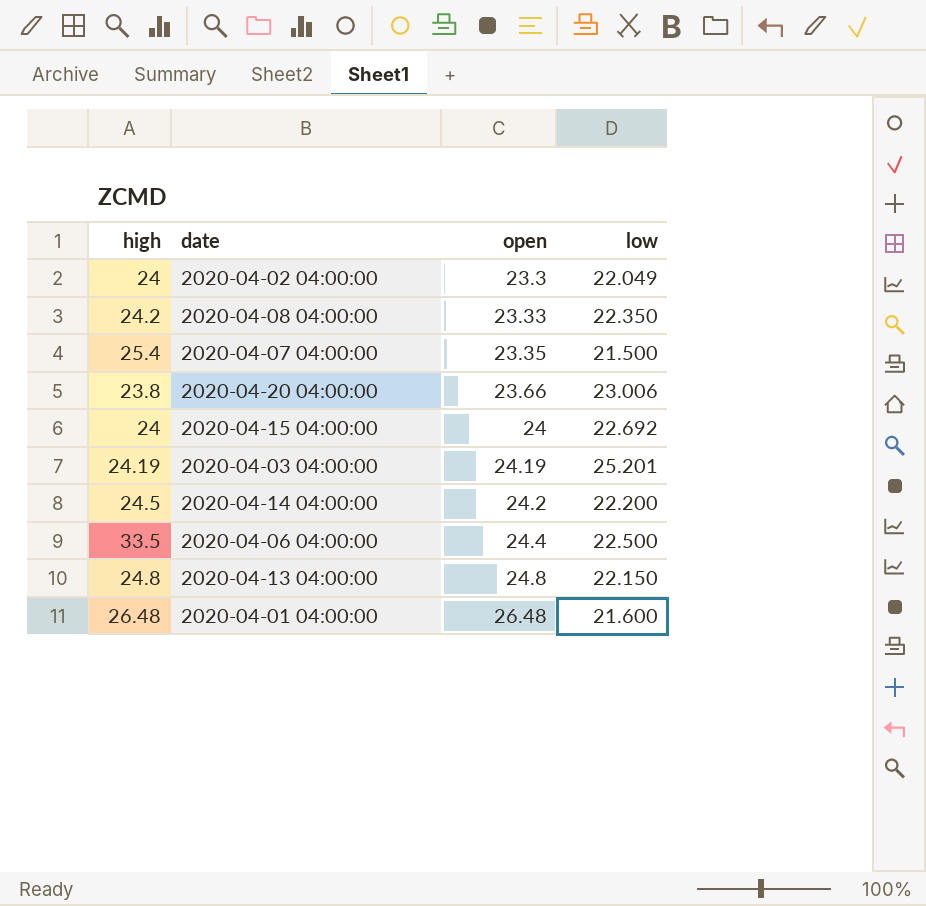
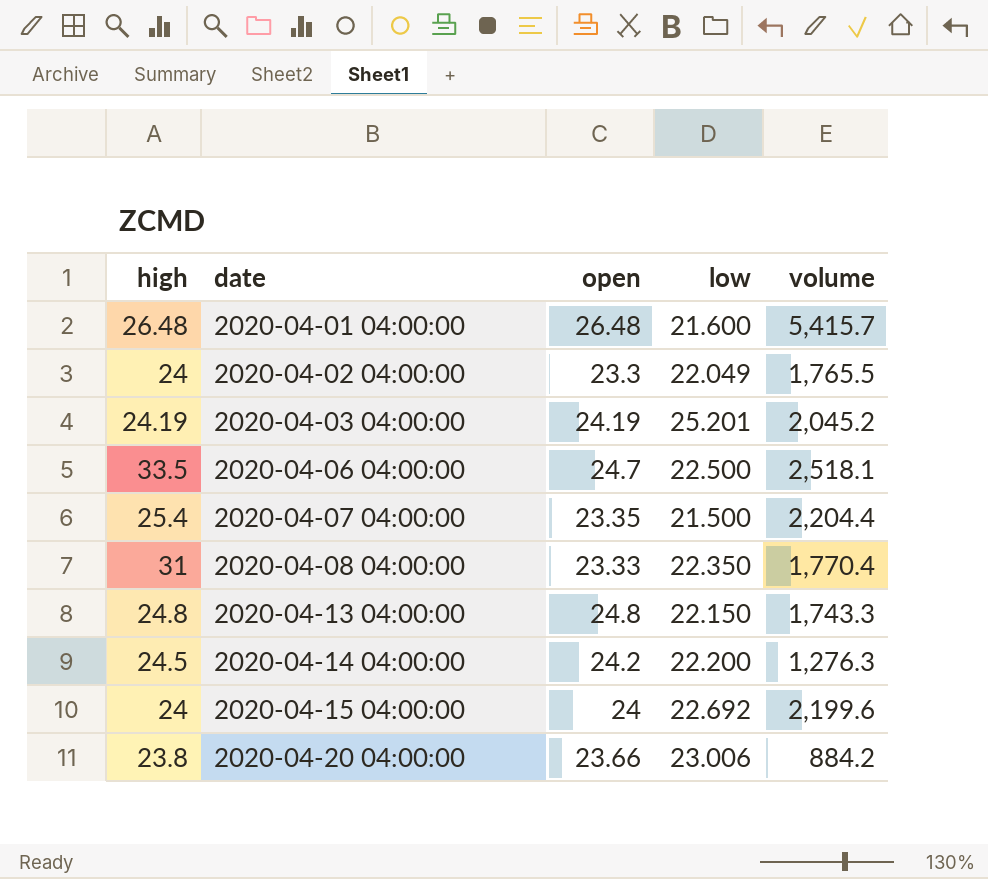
row order: open ascending -> date ascending
column volume | position: none -> 5
2020-04-06 04:00:00 | open: 24.4 -> 24.7
2020-04-08 04:00:00 | high: 24.2 -> 31

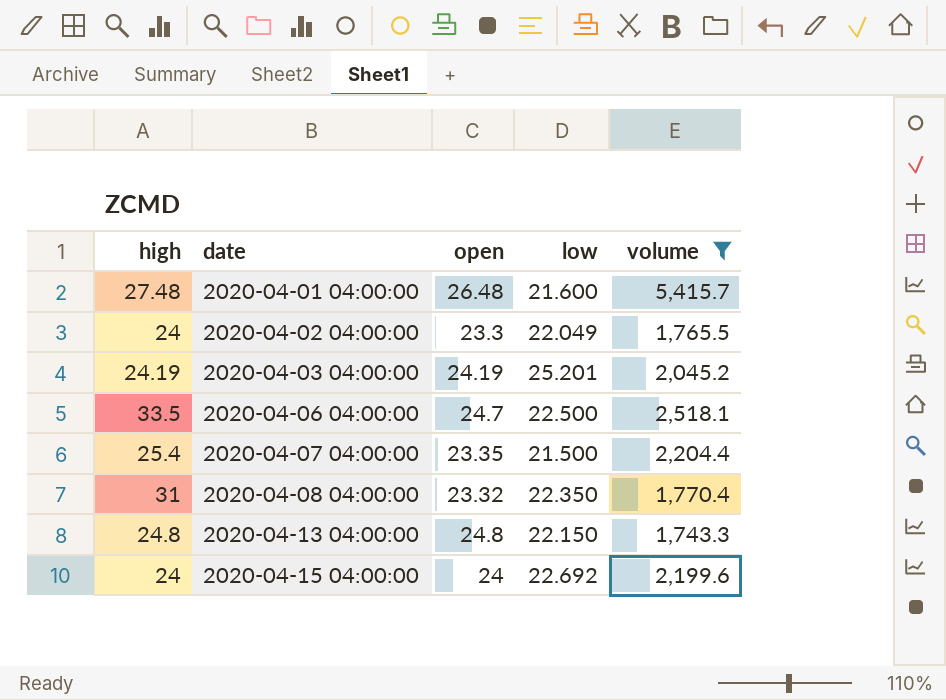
filter: none -> volume >= 1,743.3
2020-04-01 04:00:00 | high: 26.48 -> 27.48
2020-04-08 04:00:00 | open: 23.33 -> 23.32

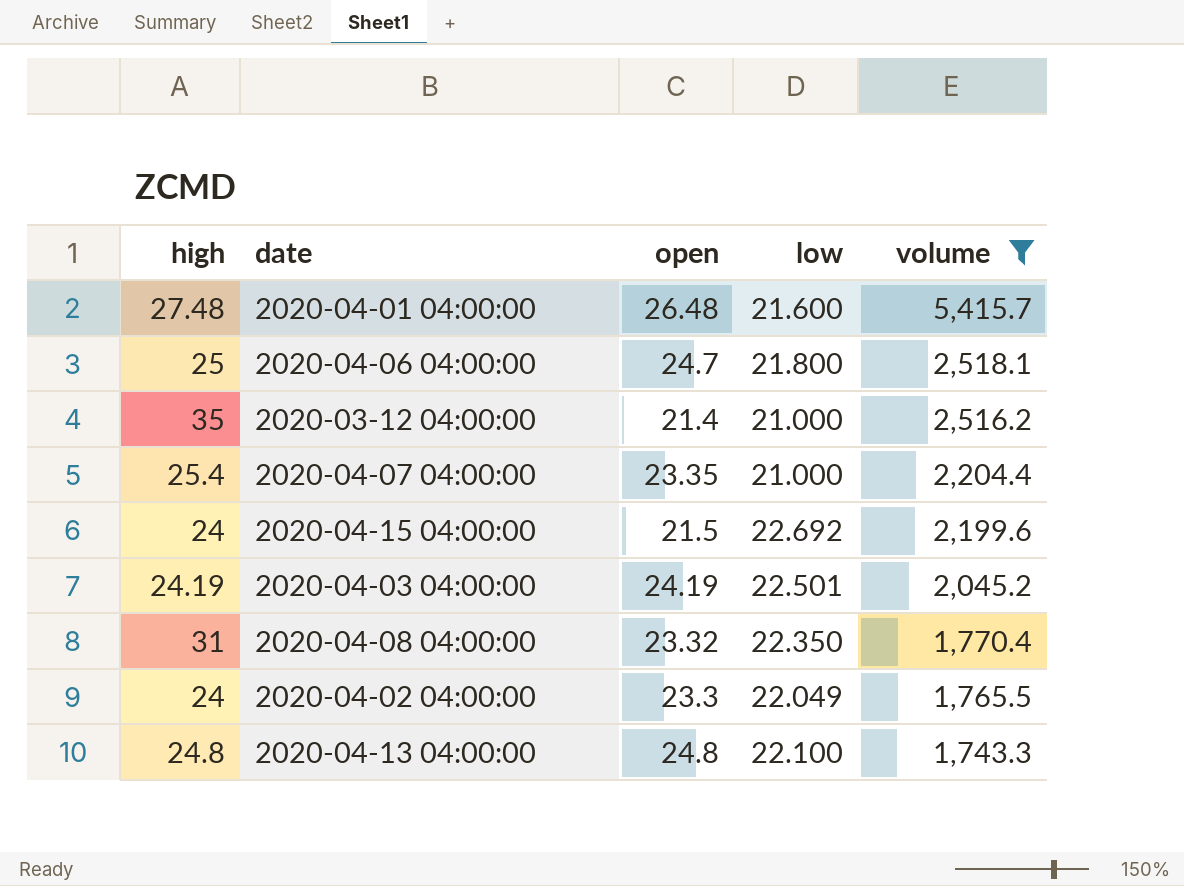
row order: date ascending -> volume descending
2020-04-06 04:00:00 | high: 33.5 -> 25
2020-04-06 04:00:00 | low: 22.500 -> 21.800
row 2020-03-12 04:00:00: none -> 35 | 21.4 | 21.000 | 2,516.2
2020-04-07 04:00:00 | low: 21.500 -> 21.000
2020-04-15 04:00:00 | open: 24 -> 21.5
2020-04-03 04:00:00 | low: 25.201 -> 22.501
2020-04-13 04:00:00 | low: 22.150 -> 22.100

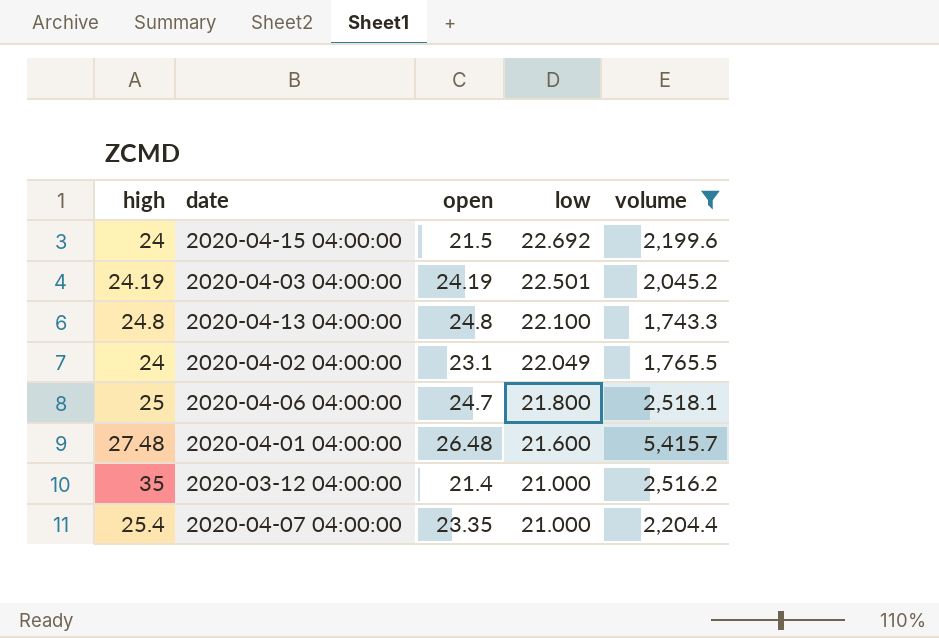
row order: volume descending -> low descending
row 2020-04-08 04:00:00: 31 | 23.32 | 22.350 | 1,770.4 -> none
2020-04-02 04:00:00 | open: 23.3 -> 23.1

